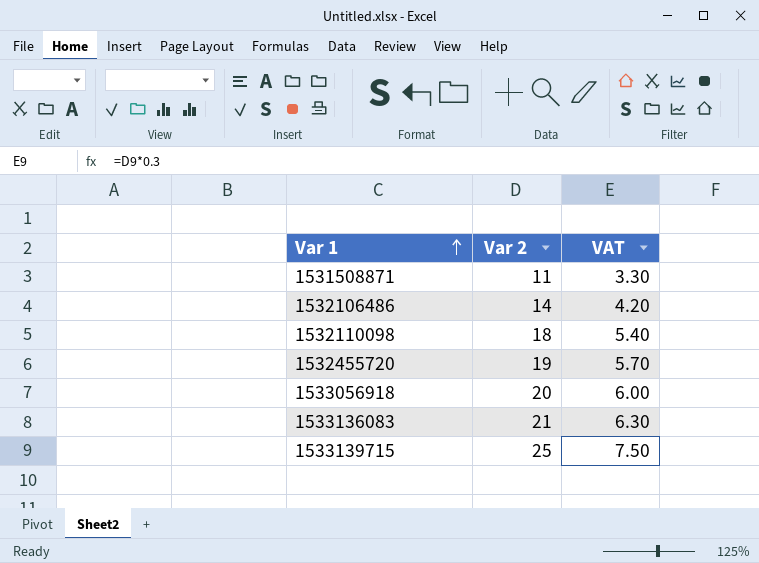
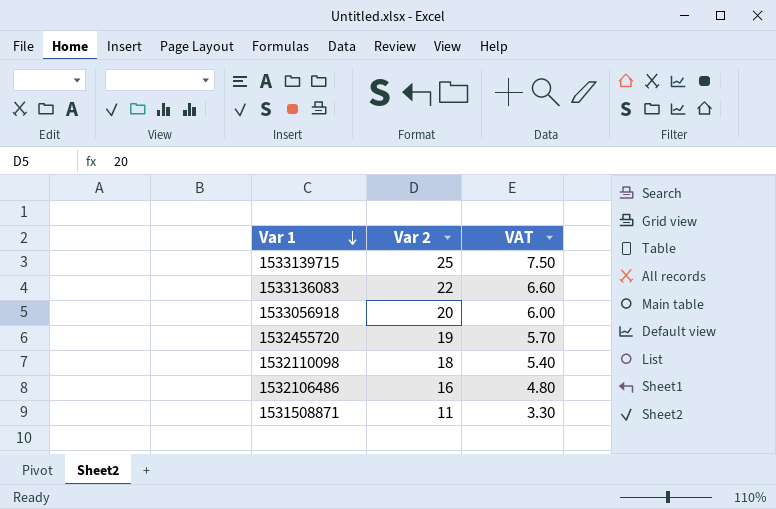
row order: Var 1 ascending -> Var 1 descending
1533136083 | Var 2: 21 -> 22
1533136083 | VAT: 6.30 -> 6.60
1532106486 | Var 2: 14 -> 16
1532106486 | VAT: 4.20 -> 4.80

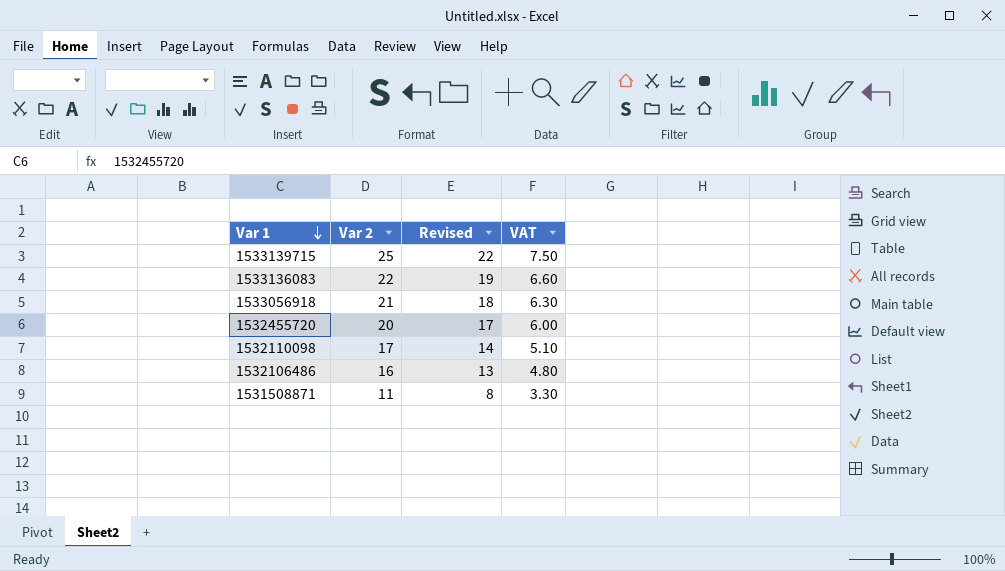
column Revised | formula: none -> [Var 2] - 3
1533056918 | Var 2: 20 -> 21
1533056918 | VAT: 6.00 -> 6.30
1532455720 | Var 2: 19 -> 20
1532455720 | VAT: 5.70 -> 6.00
1532110098 | Var 2: 18 -> 17
1532110098 | VAT: 5.40 -> 5.10

